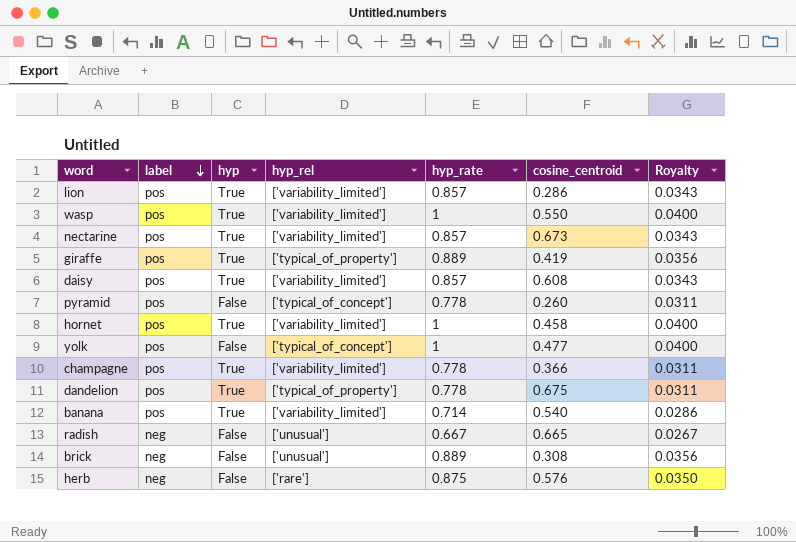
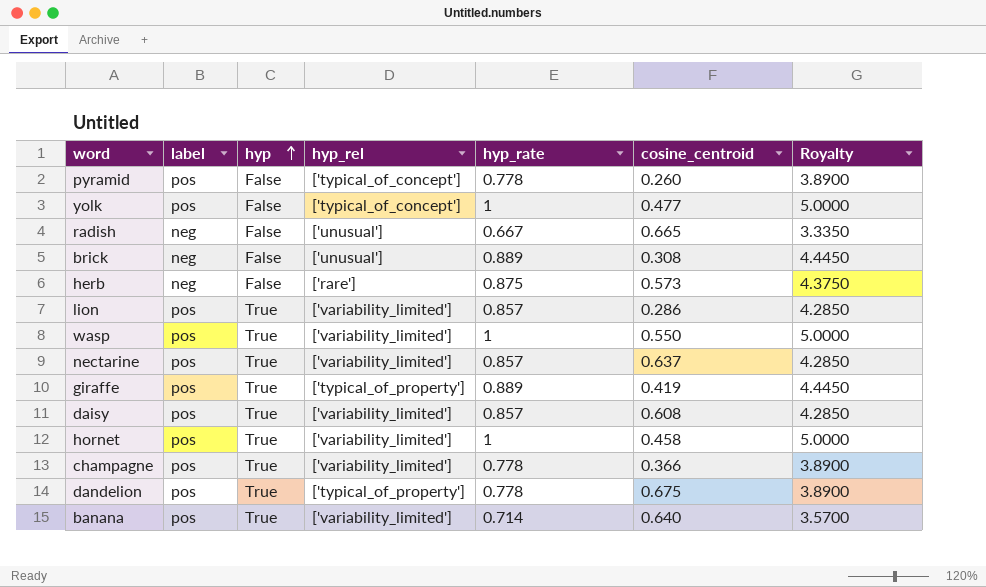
row order: label descending -> hyp ascending
column Royalty | formula: [hyp_rate] * 0.04 -> [hyp_rate] * 5
herb | cosine_centroid: 0.576 -> 0.573
nectarine | cosine_centroid: 0.673 -> 0.637
banana | cosine_centroid: 0.540 -> 0.640

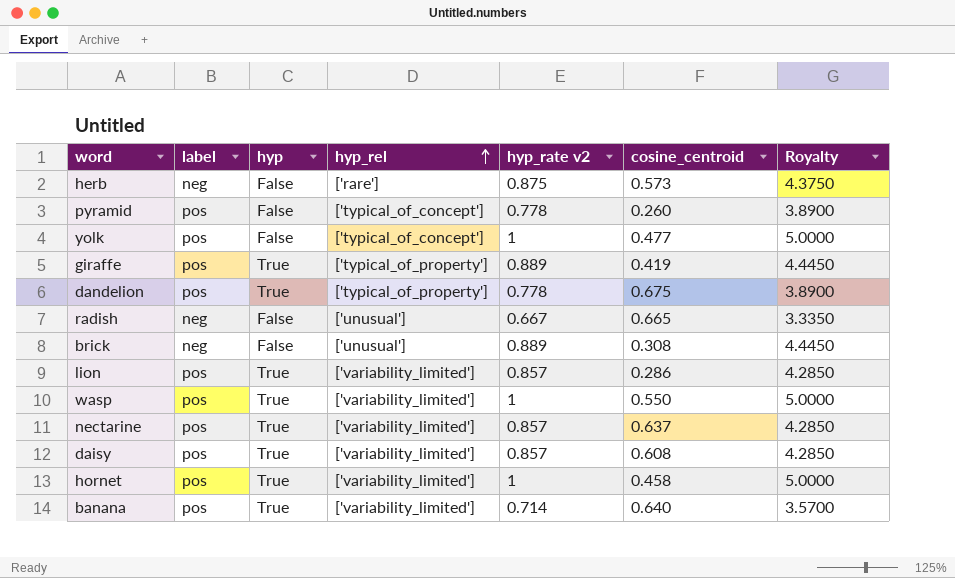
row order: hyp ascending -> hyp_rel ascending
column name: hyp_rate -> hyp_rate v2
row champagne: pos | True | ['variability_limited'] | 0.778 | 0.366 | 3.8900 -> none

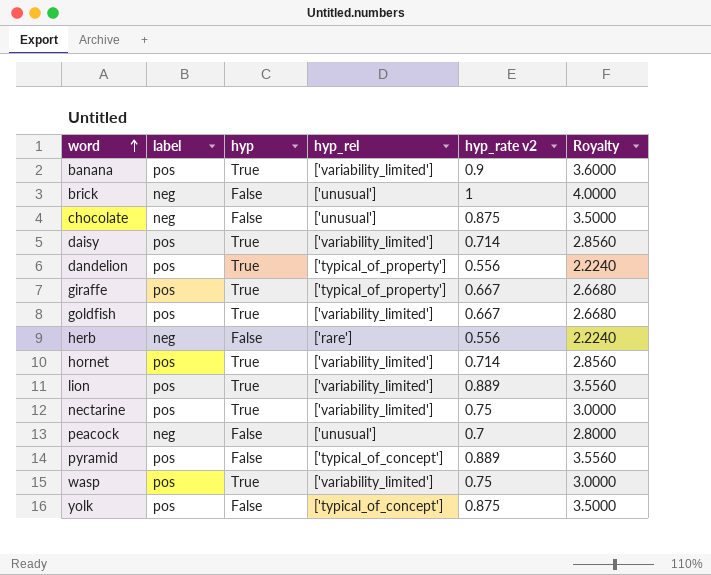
row order: hyp_rel ascending -> word ascending
column cosine_centroid | position: 6 -> none
column Royalty | formula: [hyp_rate v2] * 5 -> [hyp_rate v2] * 4
row radish: neg | False | ['unusual'] | 0.667 | 0.665 | 3.3350 -> none
banana | hyp_rate v2: 0.714 -> 0.9
brick | hyp_rate v2: 0.889 -> 1
row chocolate: none -> neg | False | ['unusual'] | 0.875 | 3.5000
daisy | hyp_rate v2: 0.857 -> 0.714
dandelion | hyp_rate v2: 0.778 -> 0.556
giraffe | hyp_rate v2: 0.889 -> 0.667
row goldfish: none -> pos | True | ['variability_limited'] | 0.667 | 2.6680
herb | hyp_rate v2: 0.875 -> 0.556
hornet | hyp_rate v2: 1 -> 0.714
lion | hyp_rate v2: 0.857 -> 0.889
nectarine | hyp_rate v2: 0.857 -> 0.75
row peacock: none -> neg | False | ['unusual'] | 0.7 | 2.8000
pyramid | hyp_rate v2: 0.778 -> 0.889
wasp | hyp_rate v2: 1 -> 0.75
yolk | hyp_rate v2: 1 -> 0.875

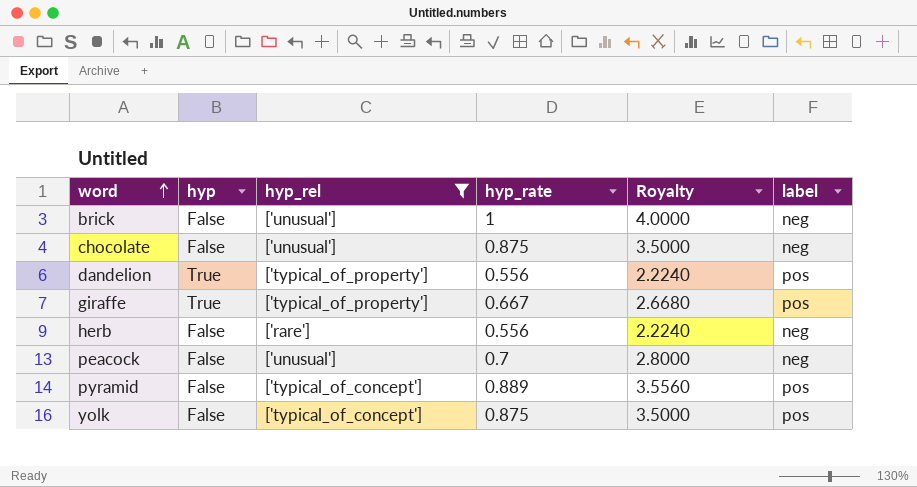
filter: none -> hyp_rel != ['variability_limited']
column name: hyp_rate v2 -> hyp_rate
column label | position: 2 -> 6

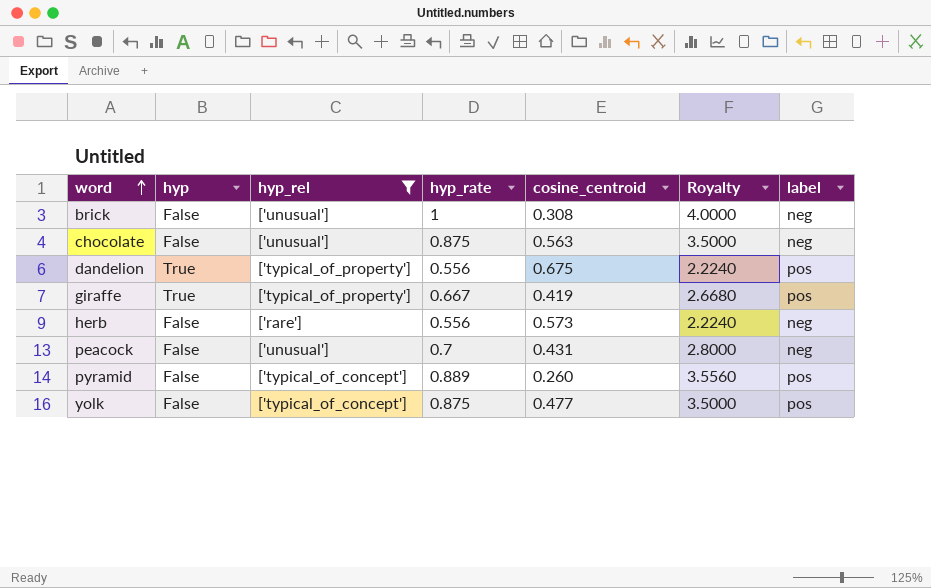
column cosine_centroid | position: none -> 5

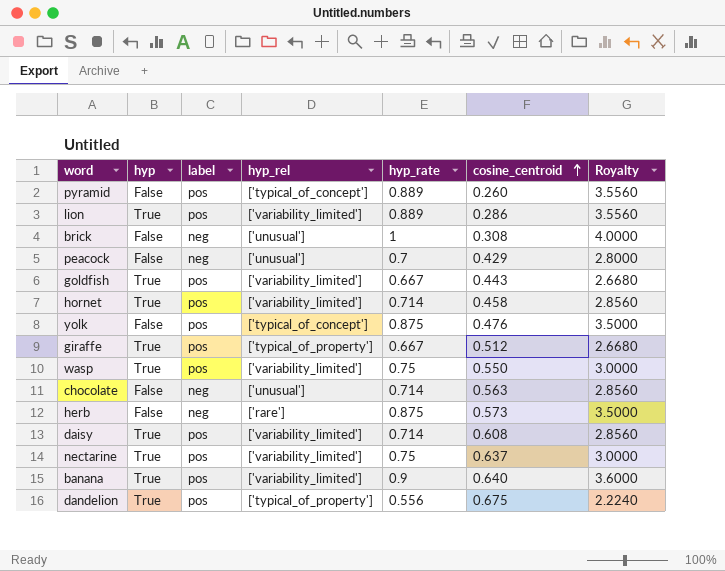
filter: hyp_rel != ['variability_limited'] -> none
row order: word ascending -> cosine_centroid ascending
column label | position: 7 -> 3
peacock | cosine_centroid: 0.431 -> 0.429
yolk | cosine_centroid: 0.477 -> 0.476
giraffe | cosine_centroid: 0.419 -> 0.512
chocolate | hyp_rate: 0.875 -> 0.714
chocolate | Royalty: 3.5000 -> 2.8560
herb | hyp_rate: 0.556 -> 0.875
herb | Royalty: 2.2240 -> 3.5000

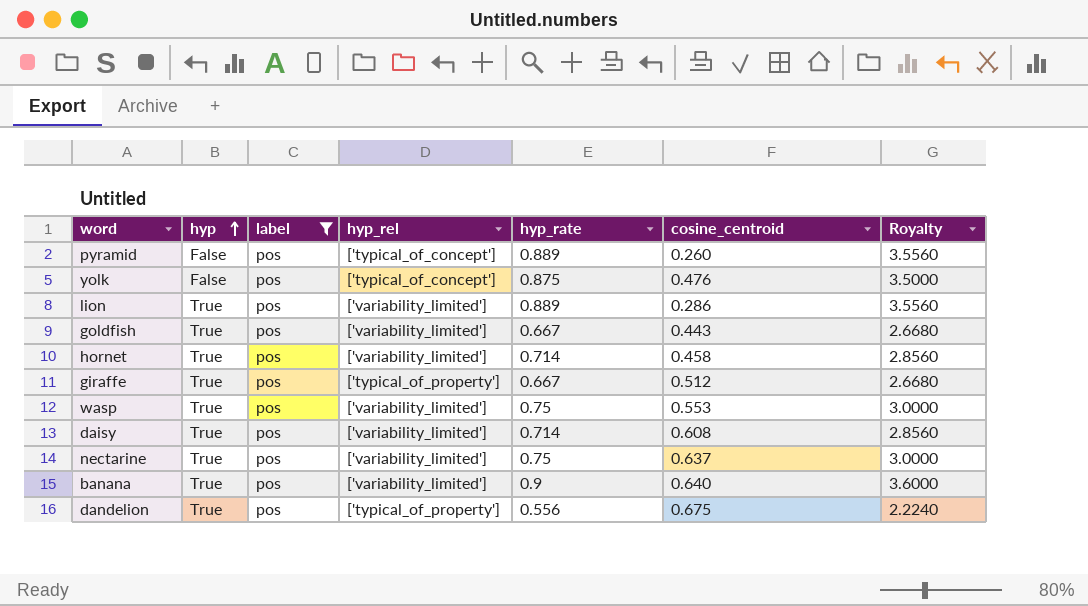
filter: none -> label = pos
row order: cosine_centroid ascending -> hyp ascending
wasp | cosine_centroid: 0.550 -> 0.553

